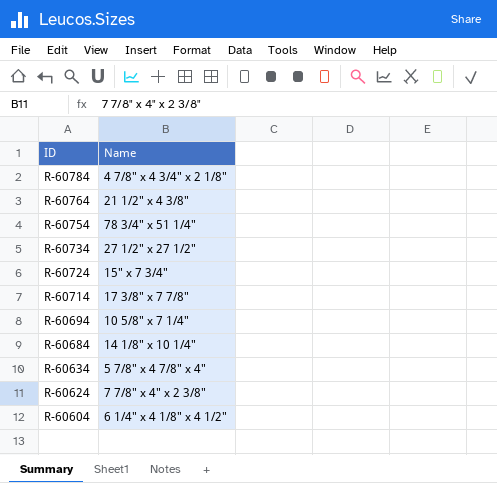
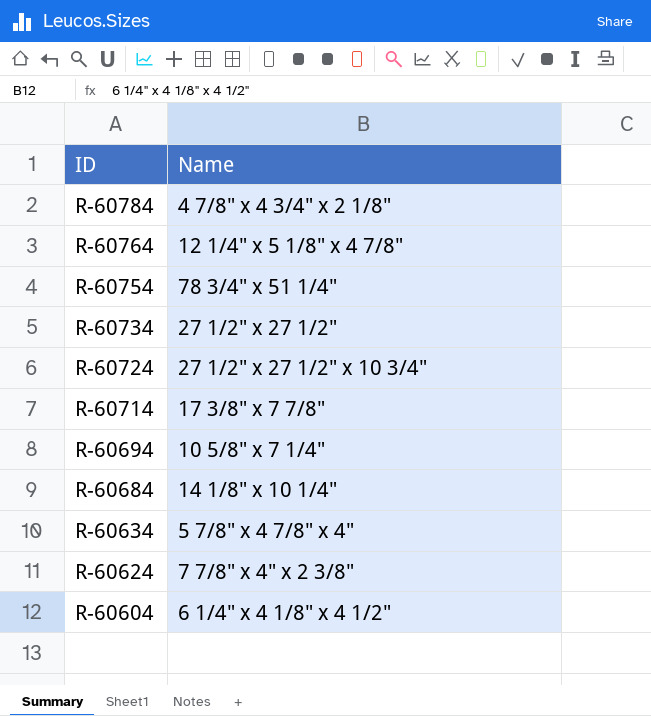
R-60764 | Name: 21 1/2" x 4 3/8" -> 12 1/4" x 5 1/8" x 4 7/8"
R-60724 | Name: 15" x 7 3/4" -> 27 1/2" x 27 1/2" x 10 3/4"

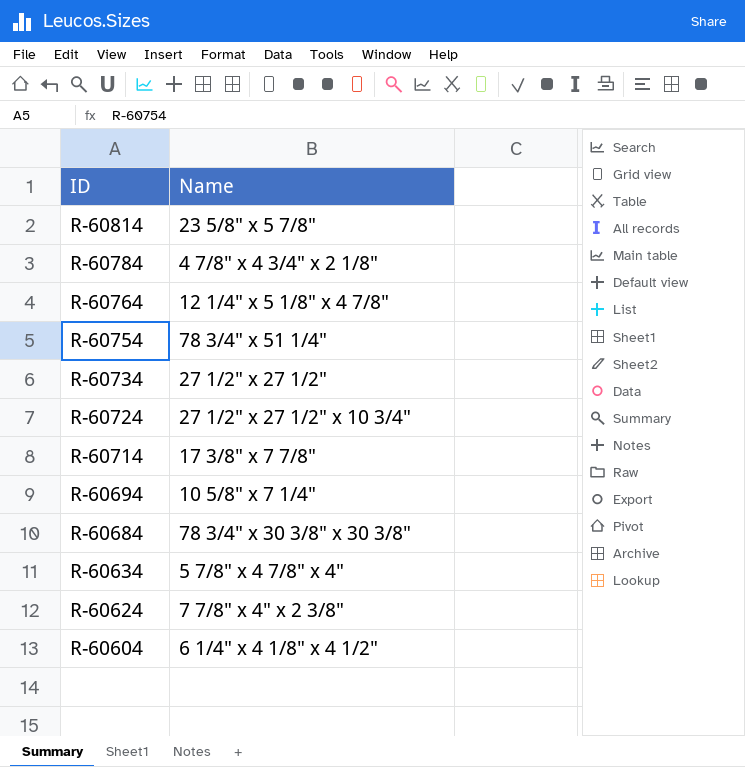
row R-60814: none -> 23 5/8" x 5 7/8"
R-60684 | Name: 14 1/8" x 10 1/4" -> 78 3/4" x 30 3/8" x 30 3/8"

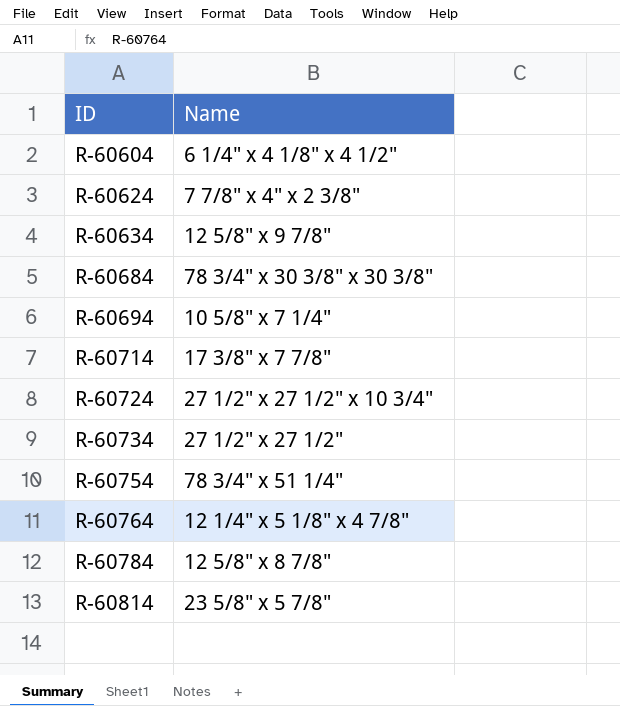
row order: ID descending -> ID ascending
R-60634 | Name: 5 7/8" x 4 7/8" x 4" -> 12 5/8" x 9 7/8"
R-60784 | Name: 4 7/8" x 4 3/4" x 2 1/8" -> 12 5/8" x 8 7/8"

